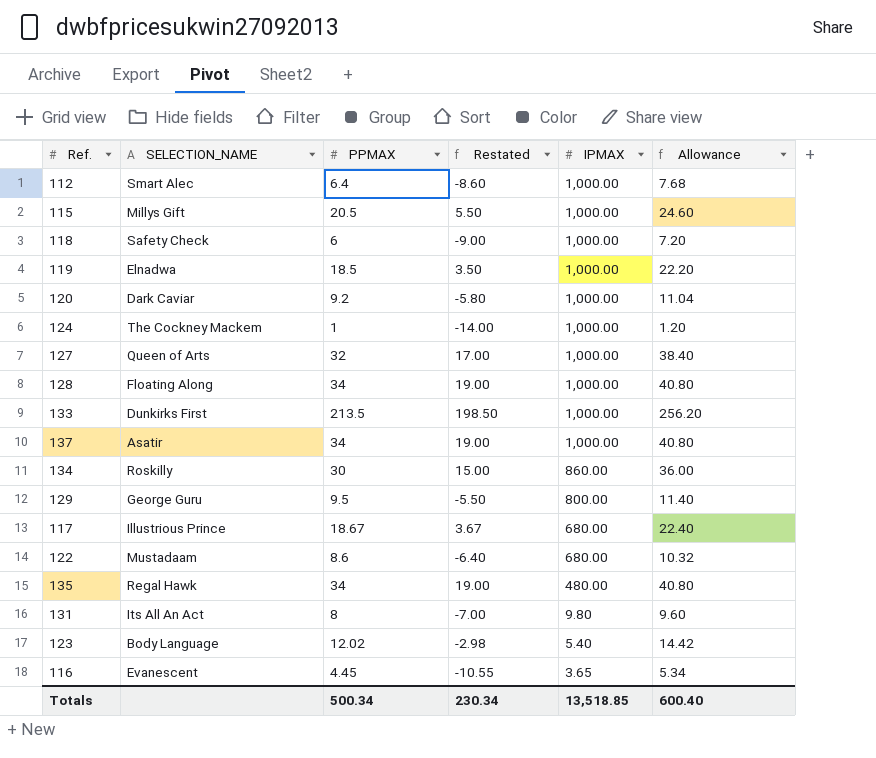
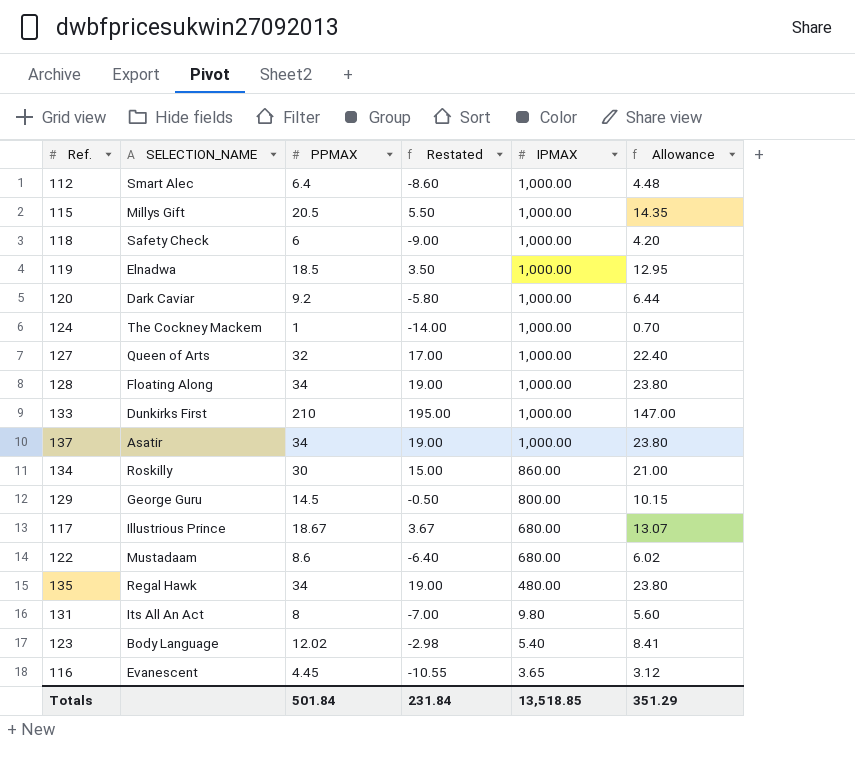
column Allowance | formula: [PPMAX] * 1.2 -> [PPMAX] * 0.7
133 | PPMAX: 213.5 -> 210
133 | Restated: 198.50 -> 195.00
129 | PPMAX: 9.5 -> 14.5
129 | Restated: -5.50 -> -0.50
Totals | PPMAX: 500.34 -> 501.84
Totals | Restated: 230.34 -> 231.84
Totals | Allowance: 600.40 -> 351.29

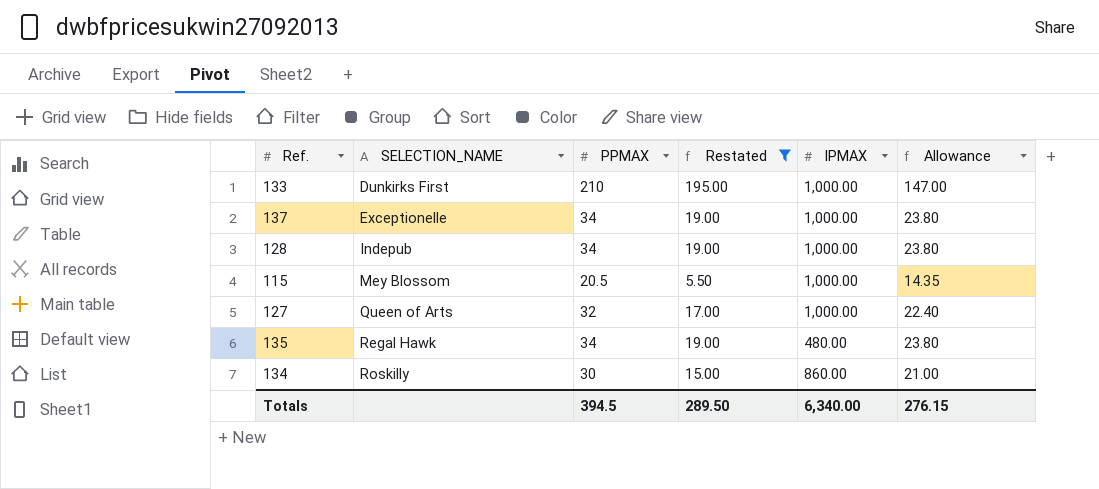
filter: none -> Restated >= 5.50
row order: IPMAX descending -> SELECTION_NAME ascending
137 | SELECTION_NAME: Asatir -> Exceptionelle
128 | SELECTION_NAME: Floating Along -> Indepub
115 | SELECTION_NAME: Millys Gift -> Mey Blossom
Totals | PPMAX: 501.84 -> 394.5
Totals | Restated: 231.84 -> 289.50
Totals | IPMAX: 13,518.85 -> 6,340.00
Totals | Allowance: 351.29 -> 276.15

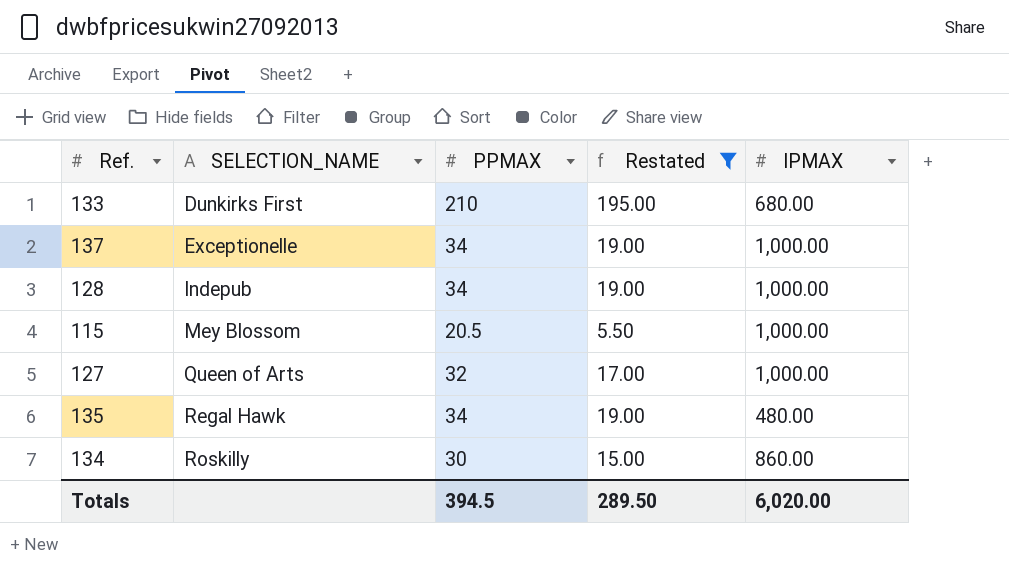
column Allowance | formula: [PPMAX] * 0.7 -> none
133 | IPMAX: 1,000.00 -> 680.00
Totals | IPMAX: 6,340.00 -> 6,020.00

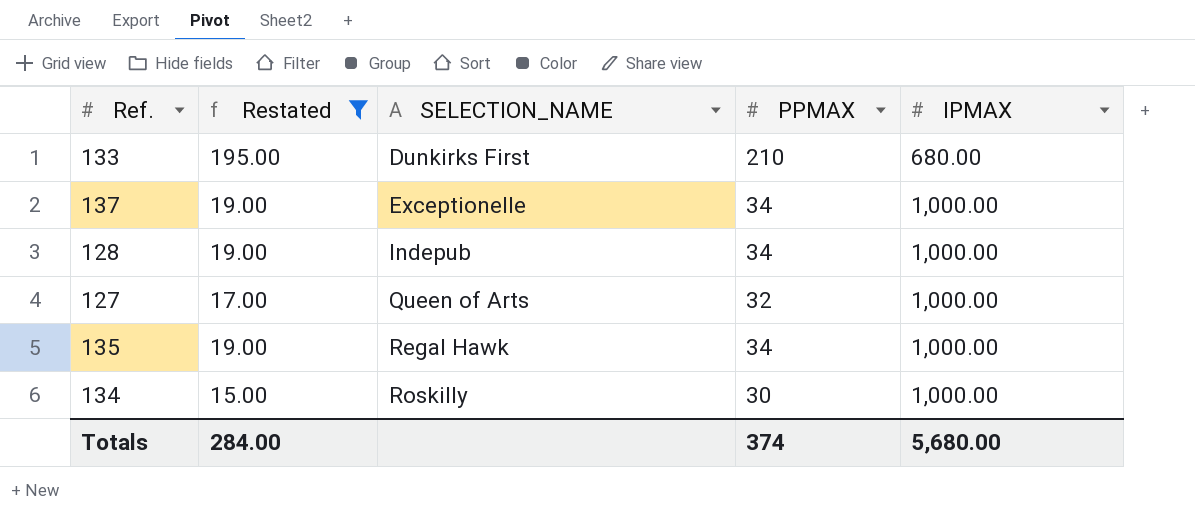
column Restated | position: 4 -> 2
row 115: Mey Blossom | 20.5 | 5.50 | 1,000.00 -> none
135 | IPMAX: 480.00 -> 1,000.00
134 | IPMAX: 860.00 -> 1,000.00
Totals | Restated: 289.50 -> 284.00
Totals | PPMAX: 394.5 -> 374
Totals | IPMAX: 6,020.00 -> 5,680.00

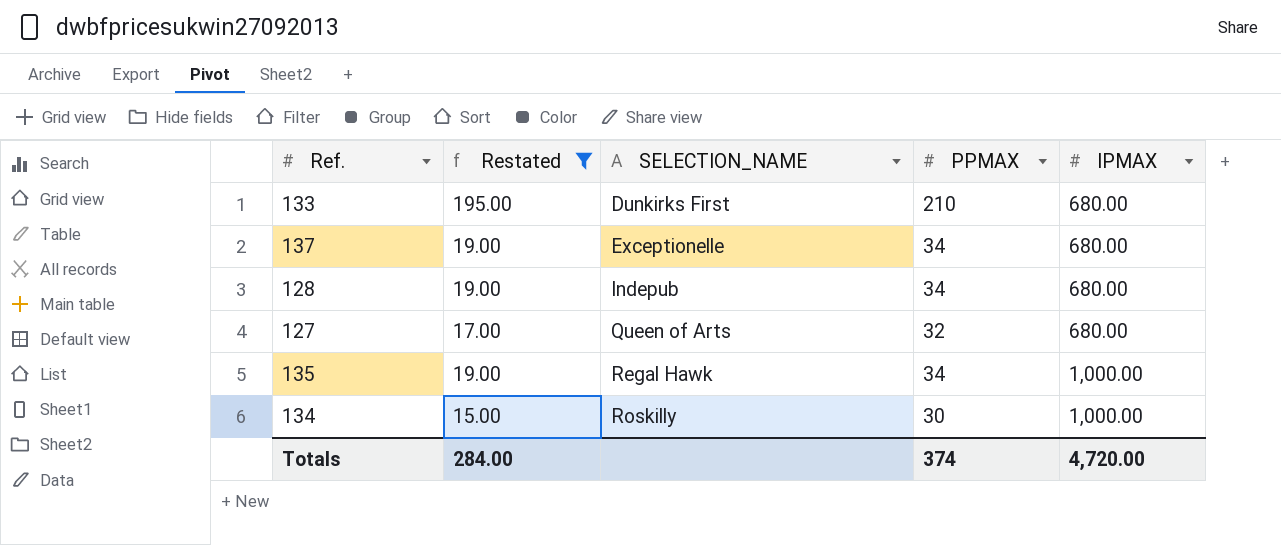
137 | IPMAX: 1,000.00 -> 680.00
128 | IPMAX: 1,000.00 -> 680.00
127 | IPMAX: 1,000.00 -> 680.00
Totals | IPMAX: 5,680.00 -> 4,720.00

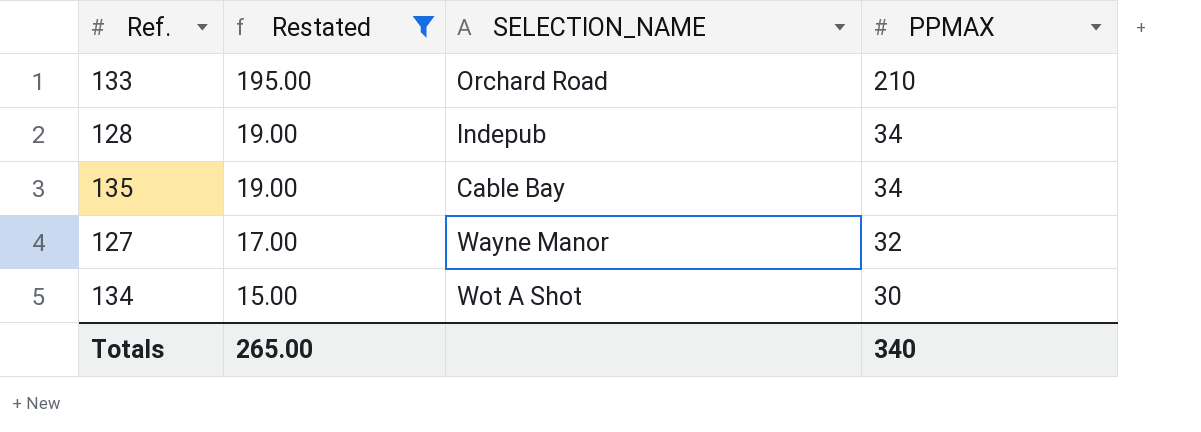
row order: SELECTION_NAME ascending -> Restated descending
column IPMAX | position: 5 -> none
row 137: 19.00 | Exceptionelle | 34 | 680.00 -> none
133 | SELECTION_NAME: Dunkirks First -> Orchard Road
135 | SELECTION_NAME: Regal Hawk -> Cable Bay
127 | SELECTION_NAME: Queen of Arts -> Wayne Manor
134 | SELECTION_NAME: Roskilly -> Wot A Shot
Totals | Restated: 284.00 -> 265.00
Totals | PPMAX: 374 -> 340

